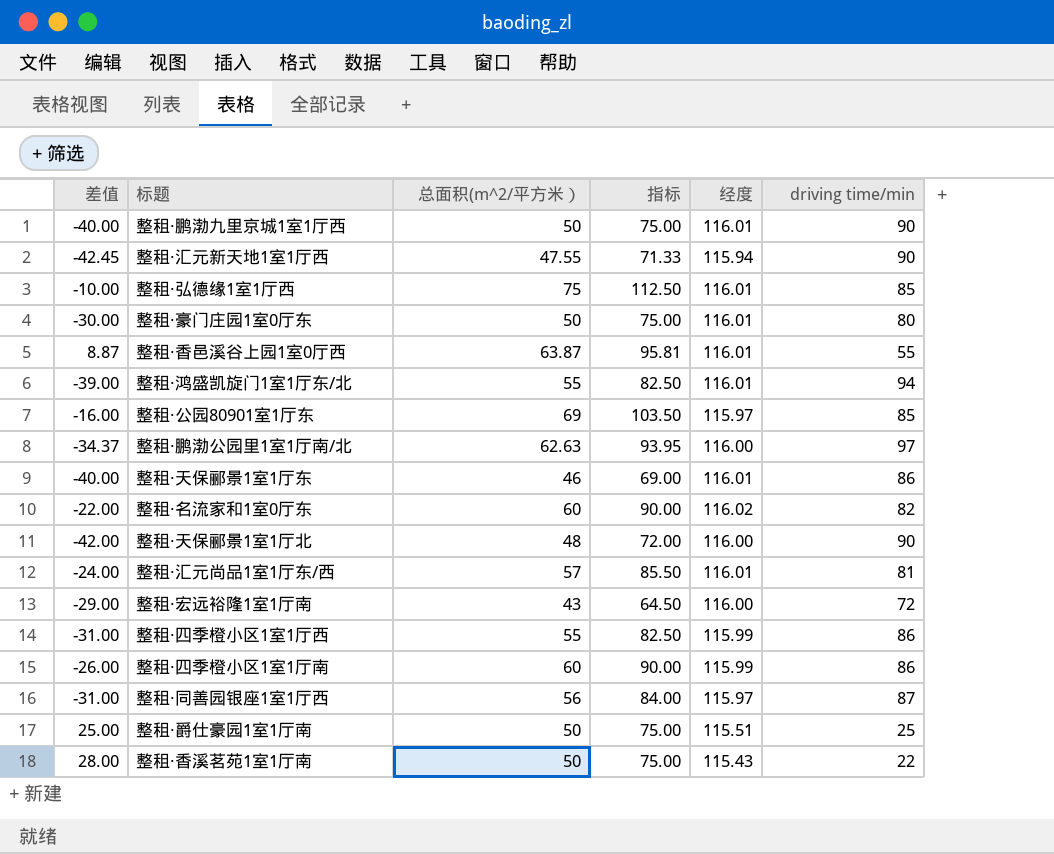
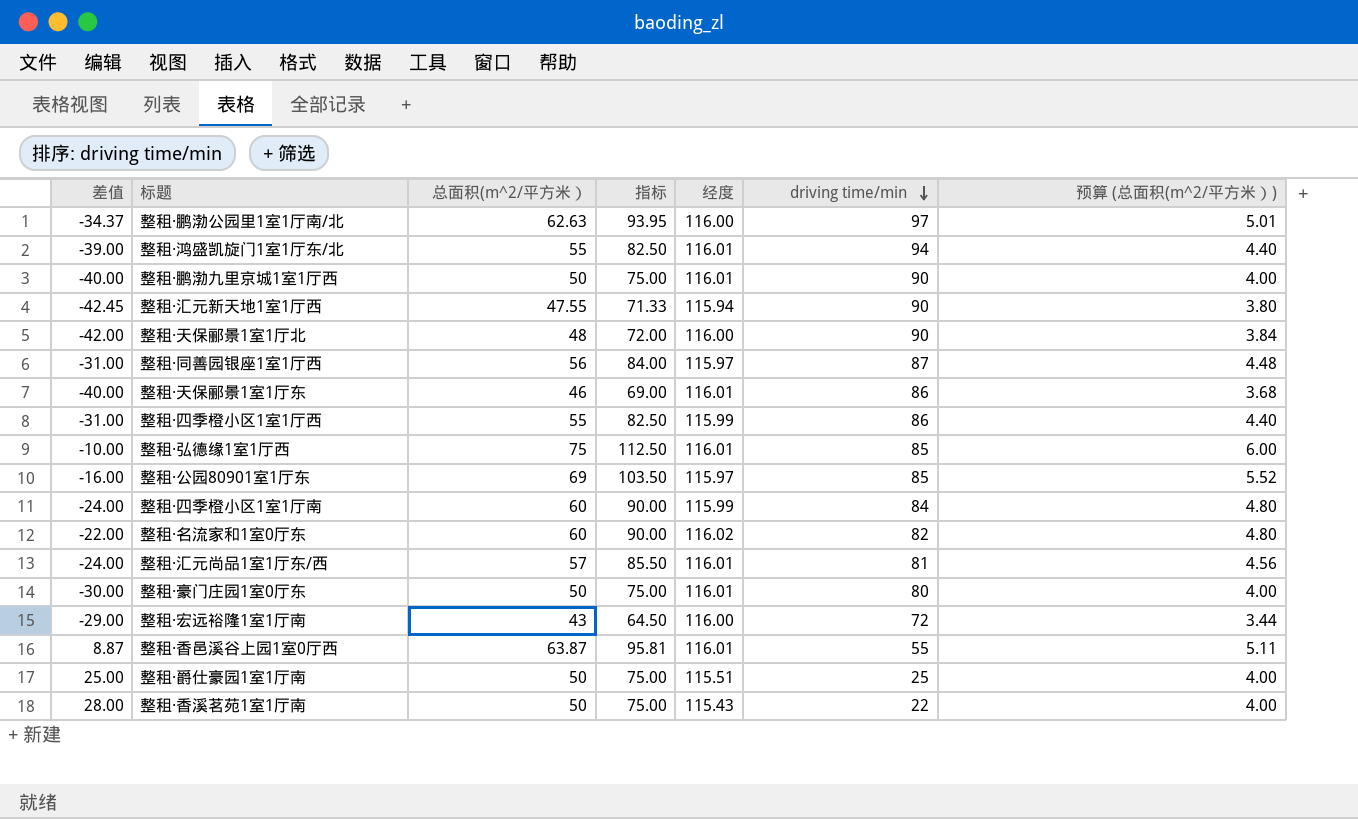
row order: none -> driving time/min descending
column 预算 (总面积(m^2/平方米）) | formula: none -> [总面积(m^2/平方米）] * 0.08
整租·四季橙小区1室1厅南 | 差值: -26.00 -> -24.00
整租·四季橙小区1室1厅南 | driving time/min: 86 -> 84

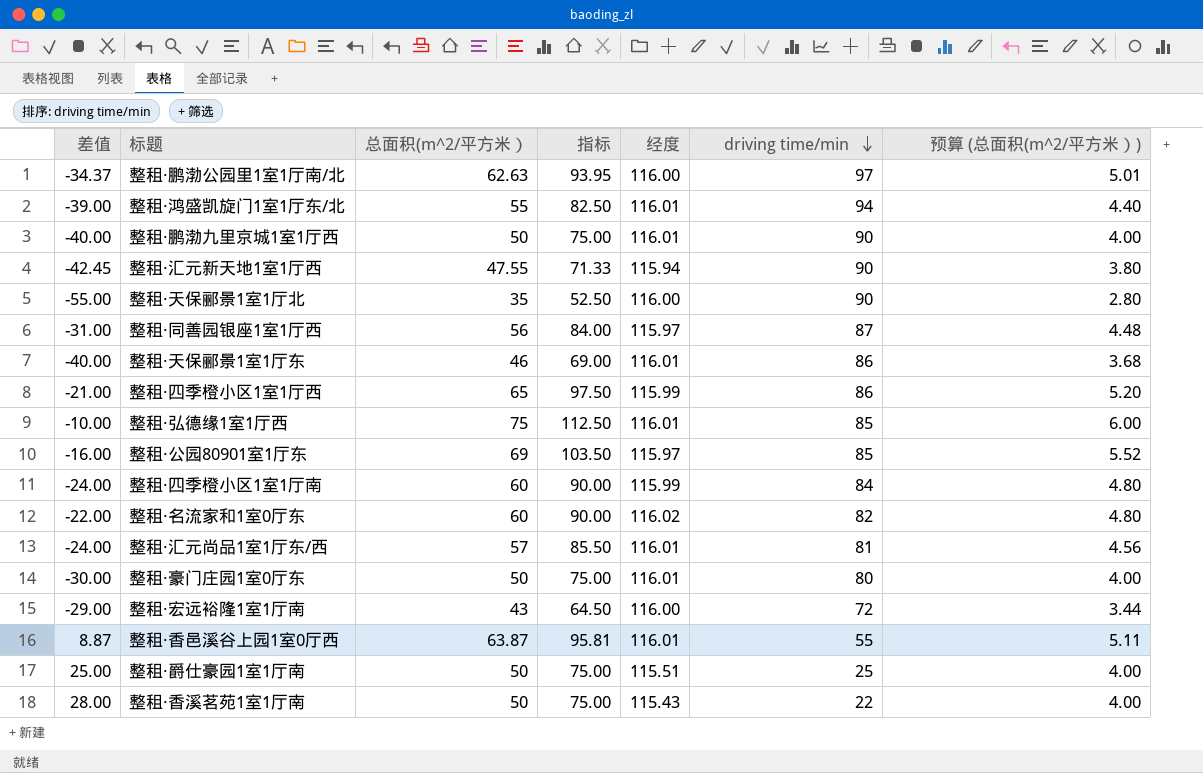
整租·天保郦景1室1厅北 | 差值: -42.00 -> -55.00
整租·天保郦景1室1厅北 | 总面积(m^2/平方米）: 48 -> 35
整租·天保郦景1室1厅北 | 指标: 72.00 -> 52.50
整租·天保郦景1室1厅北 | 预算 (总面积(m^2/平方米）): 3.84 -> 2.80
整租·四季橙小区1室1厅西 | 差值: -31.00 -> -21.00
整租·四季橙小区1室1厅西 | 总面积(m^2/平方米）: 55 -> 65
整租·四季橙小区1室1厅西 | 指标: 82.50 -> 97.50
整租·四季橙小区1室1厅西 | 预算 (总面积(m^2/平方米）): 4.40 -> 5.20

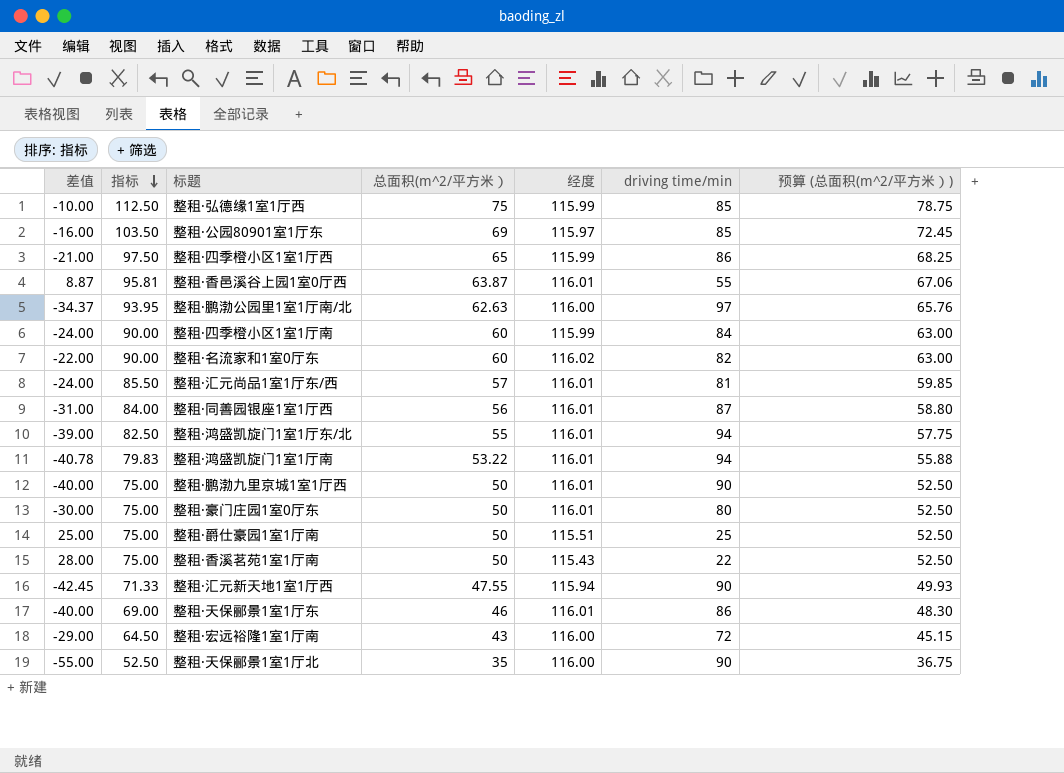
row order: driving time/min descending -> 指标 descending
column 指标 | position: 4 -> 2
column 预算 (总面积(m^2/平方米）) | formula: [总面积(m^2/平方米）] * 0.08 -> [总面积(m^2/平方米）] * 1.05
整租·弘德缘1室1厅西 | 经度: 116.01 -> 115.99
整租·同善园银座1室1厅西 | 经度: 115.97 -> 116.01
row 整租·鸿盛凯旋门1室1厅南: none -> -40.78 | 79.83 | 53.22 | 116.01 | 94 | 55.88

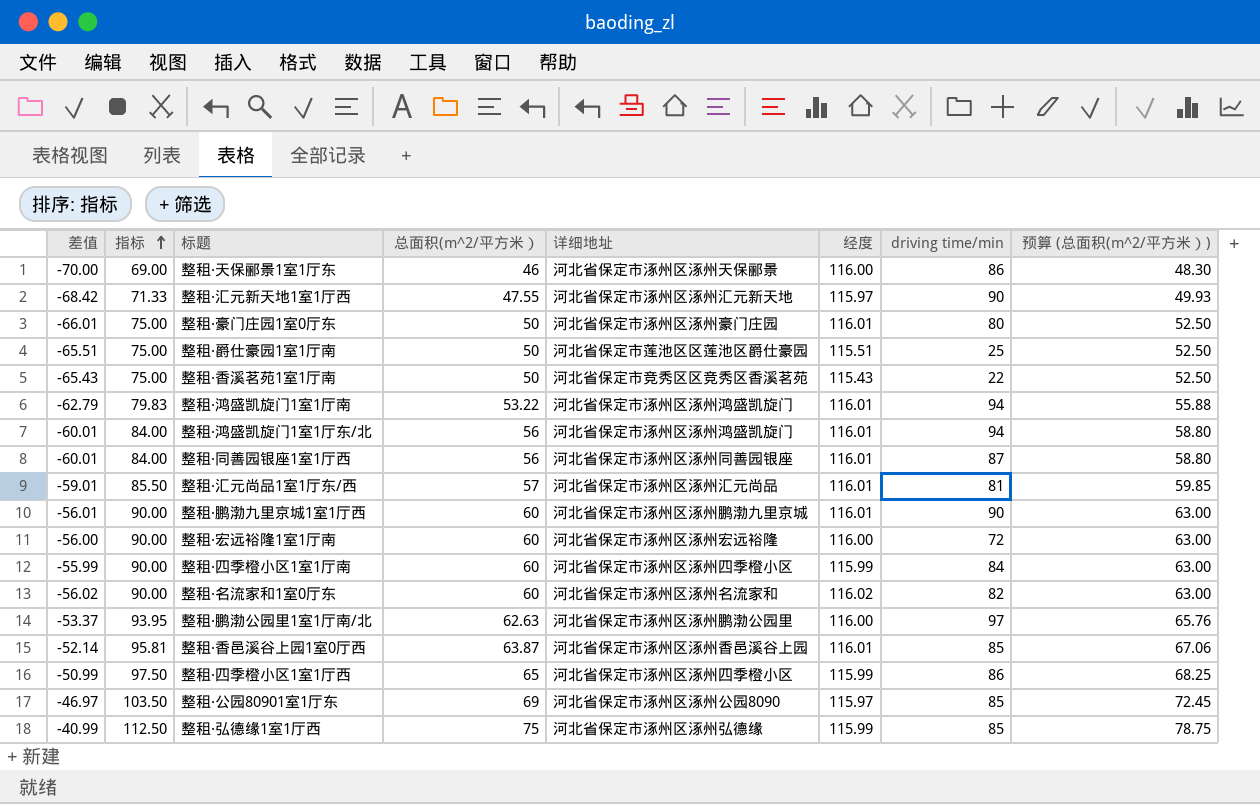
row order: 指标 descending -> 指标 ascending
column 差值 | formula: [总面积(m^2/平方米）] - [driving time/min] -> [总面积(m^2/平方米）] - [经度]
column 详细地址 | position: none -> 5
row 整租·天保郦景1室1厅北: -55.00 | 52.50 | 35 | 116.00 | 90 | 36.75 -> none
整租·天保郦景1室1厅东 | 经度: 116.01 -> 116.00
整租·汇元新天地1室1厅西 | 经度: 115.94 -> 115.97
整租·鸿盛凯旋门1室1厅东/北 | 指标: 82.50 -> 84.00
整租·鸿盛凯旋门1室1厅东/北 | 总面积(m^2/平方米）: 55 -> 56
整租·鸿盛凯旋门1室1厅东/北 | 预算 (总面积(m^2/平方米）): 57.75 -> 58.80
整租·鹏渤九里京城1室1厅西 | 指标: 75.00 -> 90.00
整租·鹏渤九里京城1室1厅西 | 总面积(m^2/平方米）: 50 -> 60
整租·鹏渤九里京城1室1厅西 | 预算 (总面积(m^2/平方米）): 52.50 -> 63.00
整租·宏远裕隆1室1厅南 | 指标: 64.50 -> 90.00
整租·宏远裕隆1室1厅南 | 总面积(m^2/平方米）: 43 -> 60
整租·宏远裕隆1室1厅南 | 预算 (总面积(m^2/平方米）): 45.15 -> 63.00
整租·香邑溪谷上园1室0厅西 | driving time/min: 55 -> 85

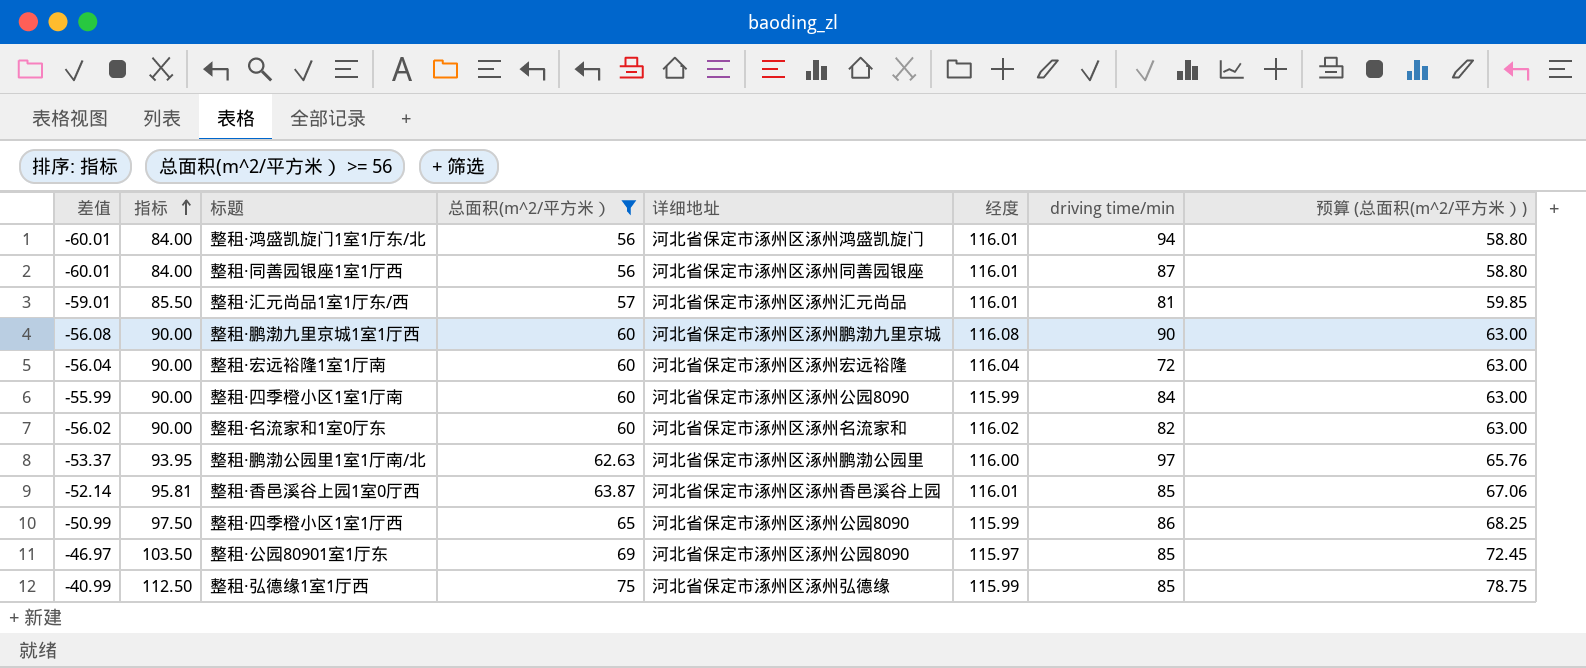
filter: none -> 总面积(m^2/平方米） >= 56
整租·鹏渤九里京城1室1厅西 | 差值: -56.01 -> -56.08
整租·鹏渤九里京城1室1厅西 | 经度: 116.01 -> 116.08
整租·宏远裕隆1室1厅南 | 差值: -56.00 -> -56.04
整租·宏远裕隆1室1厅南 | 经度: 116.00 -> 116.04
整租·四季橙小区1室1厅南 | 详细地址: 河北省保定市涿州区涿州四季橙小区 -> 河北省保定市涿州区涿州公园8090
整租·四季橙小区1室1厅西 | 详细地址: 河北省保定市涿州区涿州四季橙小区 -> 河北省保定市涿州区涿州公园8090

